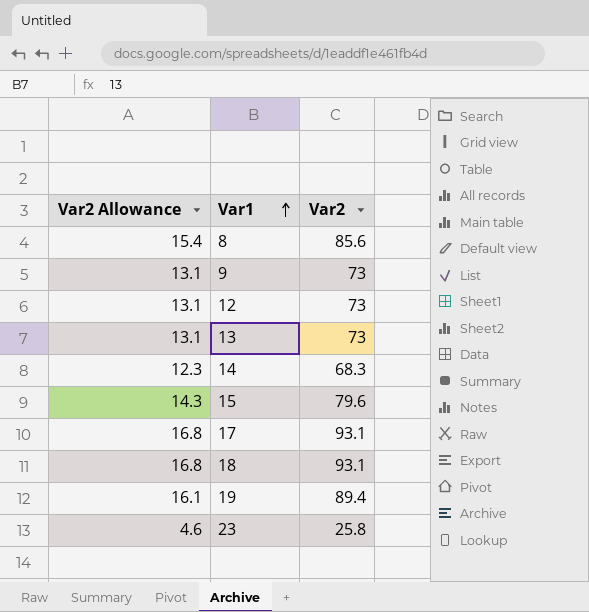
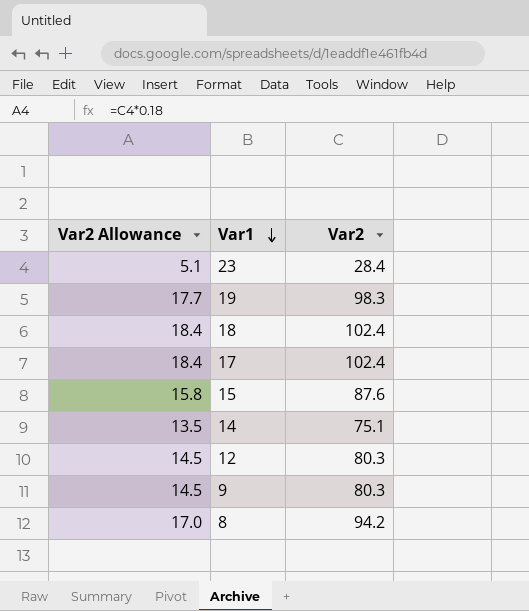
row order: Var1 ascending -> Var1 descending
row 13: 13.1 | 73 -> none
23 | Var2 Allowance: 4.6 -> 5.1
23 | Var2: 25.8 -> 28.4
19 | Var2 Allowance: 16.1 -> 17.7
19 | Var2: 89.4 -> 98.3
18 | Var2 Allowance: 16.8 -> 18.4
18 | Var2: 93.1 -> 102.4
17 | Var2 Allowance: 16.8 -> 18.4
17 | Var2: 93.1 -> 102.4
15 | Var2 Allowance: 14.3 -> 15.8
15 | Var2: 79.6 -> 87.6
14 | Var2 Allowance: 12.3 -> 13.5
14 | Var2: 68.3 -> 75.1
12 | Var2 Allowance: 13.1 -> 14.5
12 | Var2: 73 -> 80.3
9 | Var2 Allowance: 13.1 -> 14.5
9 | Var2: 73 -> 80.3
8 | Var2 Allowance: 15.4 -> 17.0
8 | Var2: 85.6 -> 94.2

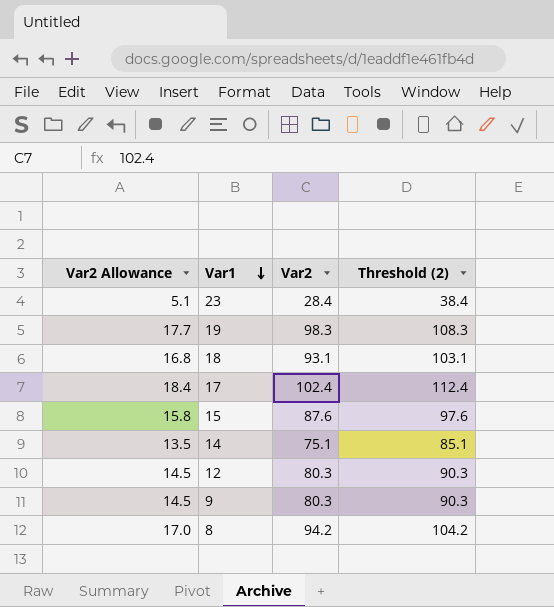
column Threshold (2) | formula: none -> [Var2] + 10
18 | Var2 Allowance: 18.4 -> 16.8
18 | Var2: 102.4 -> 93.1

